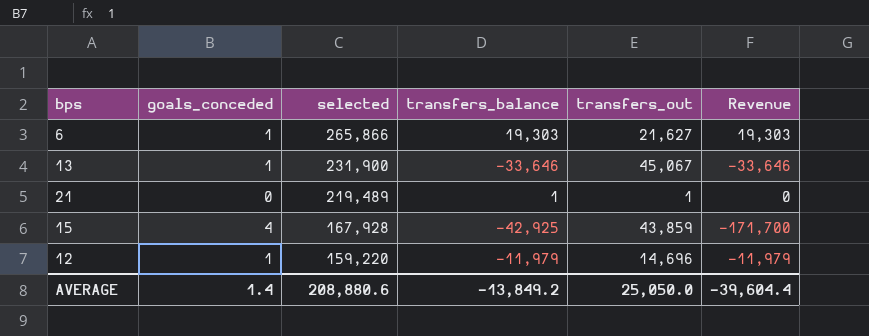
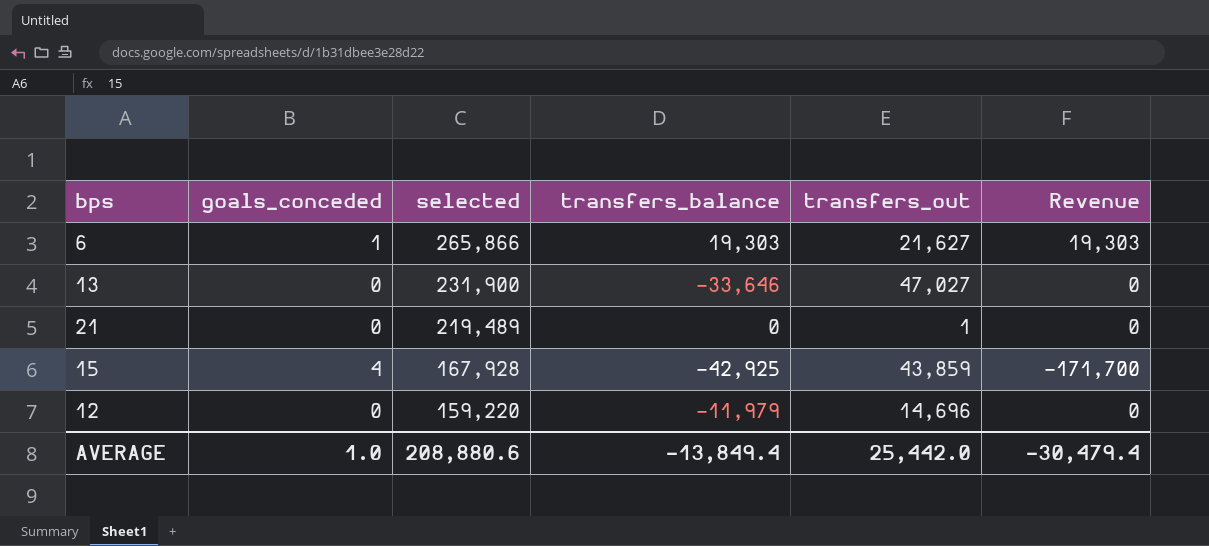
13 | goals_conceded: 1 -> 0
13 | transfers_out: 45,067 -> 47,027
13 | Revenue: -33,646 -> 0
21 | transfers_balance: 1 -> 0
12 | goals_conceded: 1 -> 0
12 | Revenue: -11,979 -> 0
AVERAGE | goals_conceded: 1.4 -> 1.0
AVERAGE | transfers_balance: -13,849.2 -> -13,849.4
AVERAGE | transfers_out: 25,050.0 -> 25,442.0
AVERAGE | Revenue: -39,604.4 -> -30,479.4

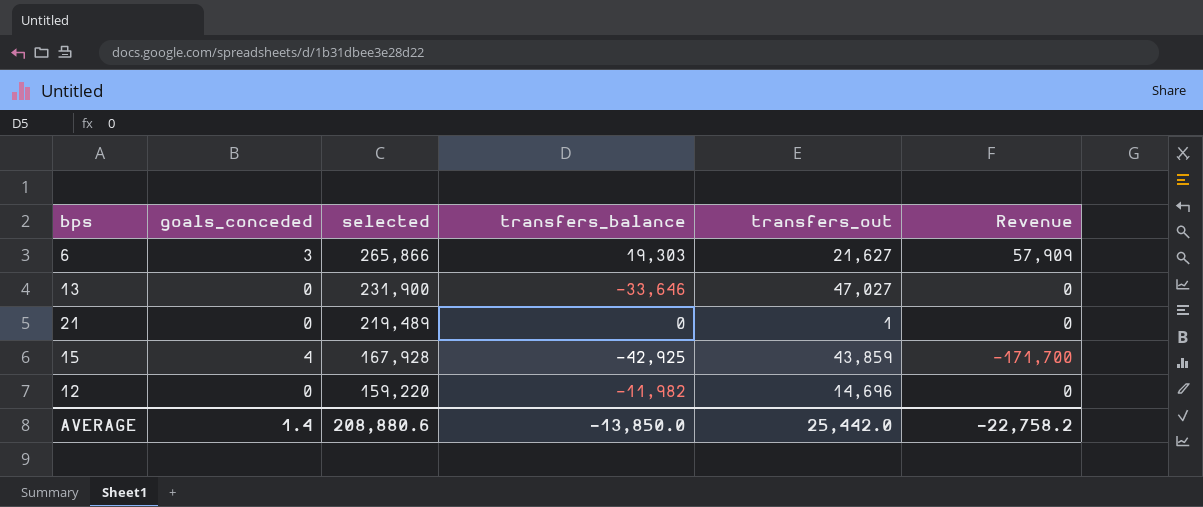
6 | goals_conceded: 1 -> 3
6 | Revenue: 19,303 -> 57,909
12 | transfers_balance: -11,979 -> -11,982
AVERAGE | goals_conceded: 1.0 -> 1.4
AVERAGE | transfers_balance: -13,849.4 -> -13,850.0
AVERAGE | Revenue: -30,479.4 -> -22,758.2

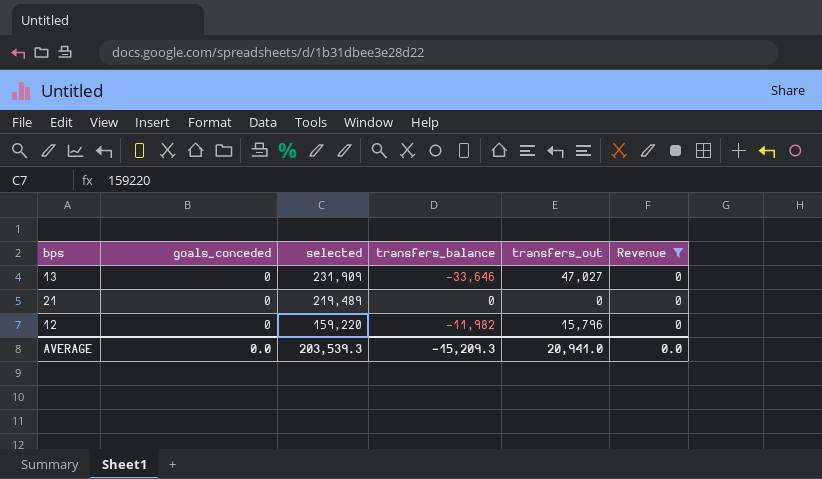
filter: none -> Revenue = 0
13 | selected: 231,900 -> 231,909
21 | transfers_out: 1 -> 0
12 | transfers_out: 14,696 -> 15,796
AVERAGE | goals_conceded: 1.4 -> 0.0
AVERAGE | selected: 208,880.6 -> 203,539.3
AVERAGE | transfers_balance: -13,850.0 -> -15,209.3
AVERAGE | transfers_out: 25,442.0 -> 20,941.0
AVERAGE | Revenue: -22,758.2 -> 0.0

